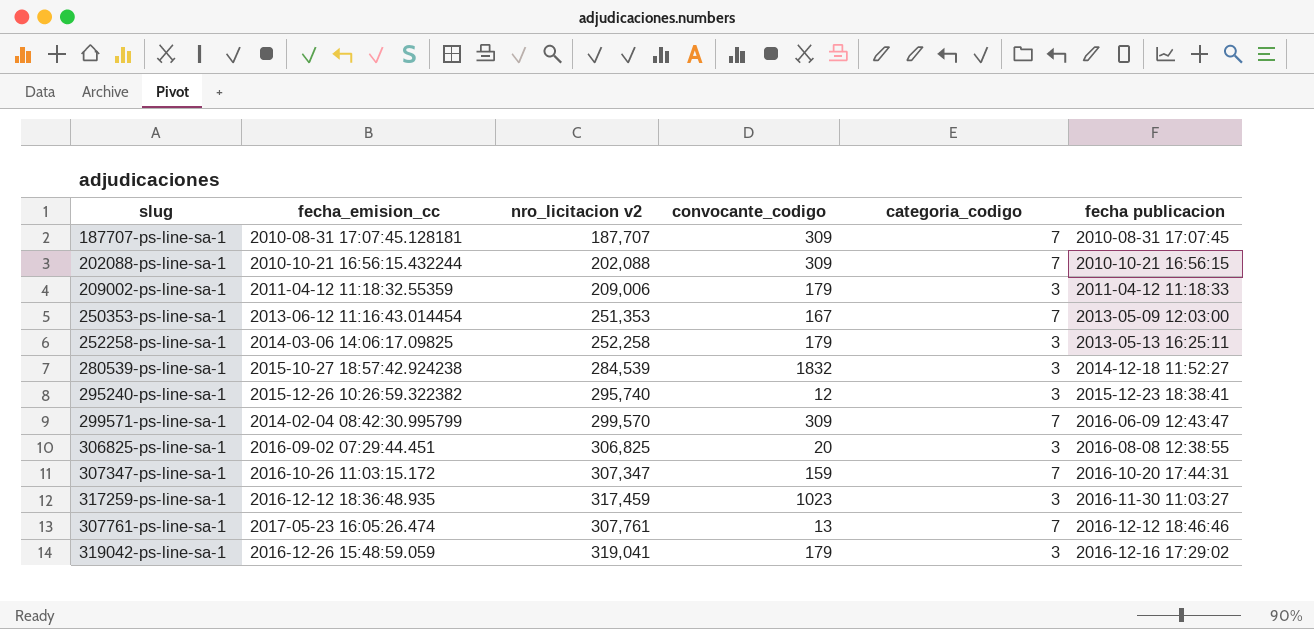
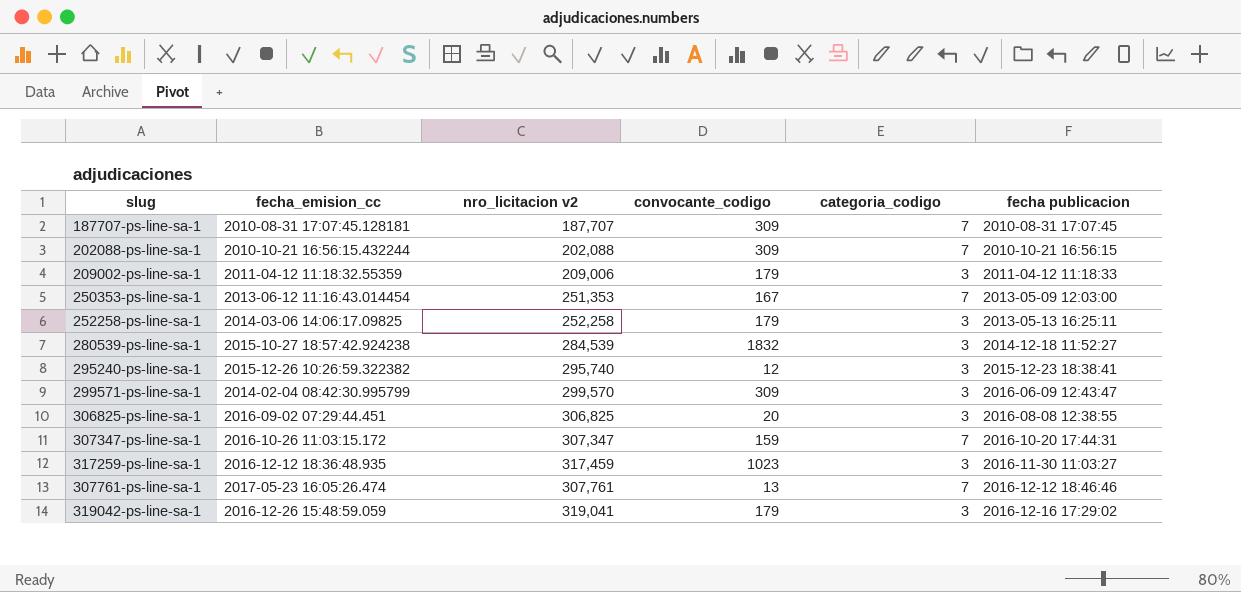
299571-ps-line-sa-1 | categoria_codigo: 7 -> 3

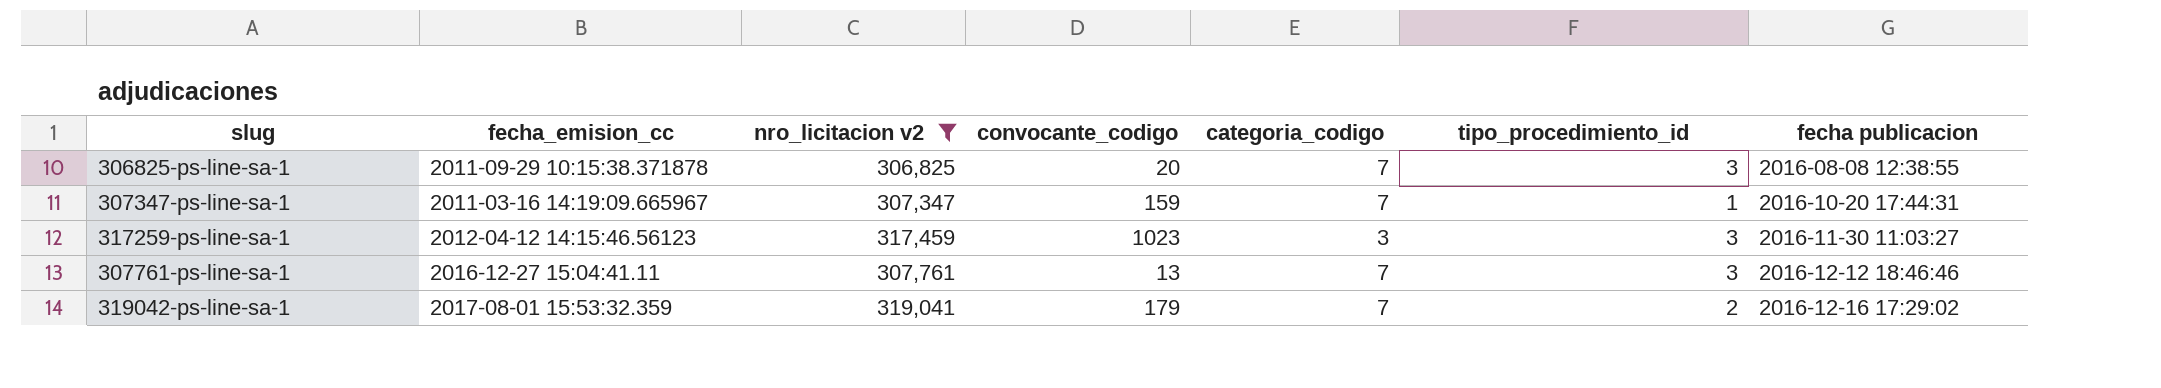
filter: none -> nro_licitacion v2 >= 306,825
column tipo_procedimiento_id | position: none -> 6
306825-ps-line-sa-1 | fecha_emision_cc: 2016-09-02 07:29:44.451 -> 2011-09-29 10:15:38.371878
306825-ps-line-sa-1 | categoria_codigo: 3 -> 7
307347-ps-line-sa-1 | fecha_emision_cc: 2016-10-26 11:03:15.172 -> 2011-03-16 14:19:09.665967
317259-ps-line-sa-1 | fecha_emision_cc: 2016-12-12 18:36:48.935 -> 2012-04-12 14:15:46.56123
307761-ps-line-sa-1 | fecha_emision_cc: 2017-05-23 16:05:26.474 -> 2016-12-27 15:04:41.11
319042-ps-line-sa-1 | fecha_emision_cc: 2016-12-26 15:48:59.059 -> 2017-08-01 15:53:32.359
319042-ps-line-sa-1 | categoria_codigo: 3 -> 7

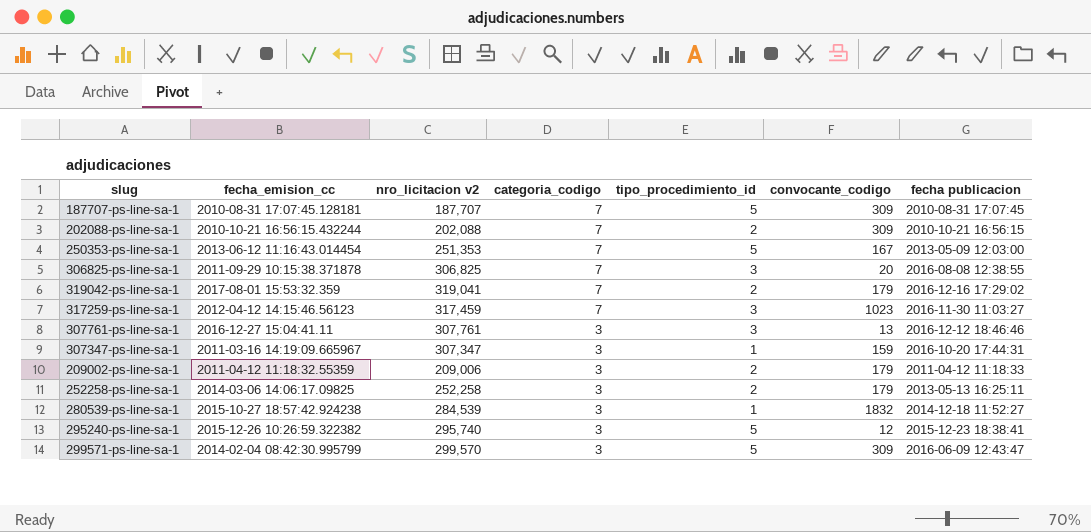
filter: nro_licitacion v2 >= 306,825 -> none
row order: fecha publicacion ascending -> categoria_codigo descending
column convocante_codigo | position: 4 -> 6
317259-ps-line-sa-1 | categoria_codigo: 3 -> 7
307761-ps-line-sa-1 | categoria_codigo: 7 -> 3
307347-ps-line-sa-1 | categoria_codigo: 7 -> 3

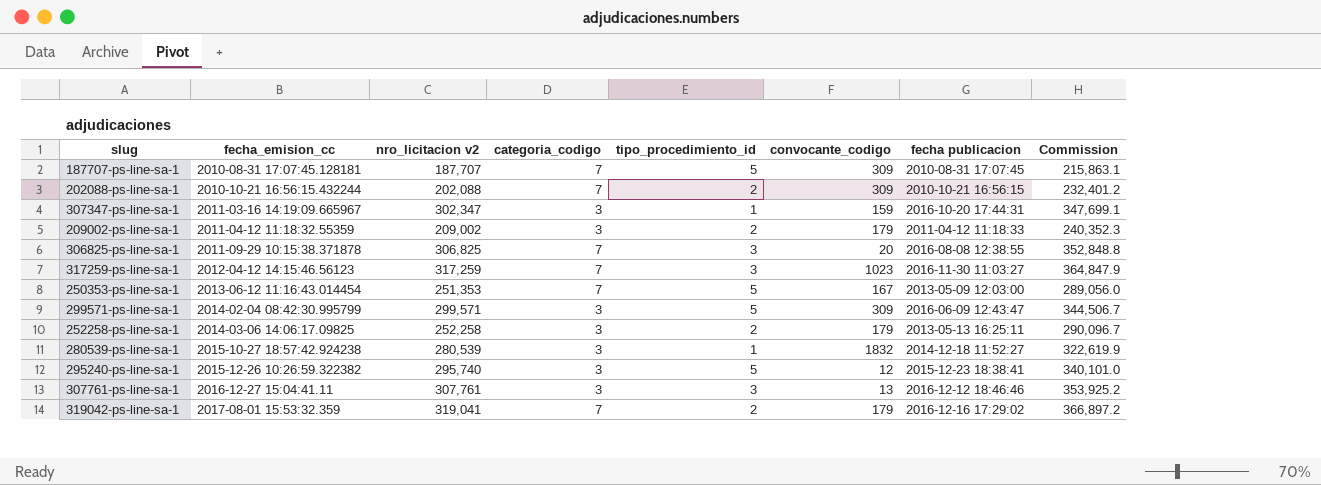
row order: categoria_codigo descending -> fecha_emision_cc ascending
column Commission | formula: none -> [nro_licitacion v2] * 1.15
307347-ps-line-sa-1 | nro_licitacion v2: 307,347 -> 302,347
209002-ps-line-sa-1 | nro_licitacion v2: 209,006 -> 209,002
317259-ps-line-sa-1 | nro_licitacion v2: 317,459 -> 317,259
299571-ps-line-sa-1 | nro_licitacion v2: 299,570 -> 299,571
280539-ps-line-sa-1 | nro_licitacion v2: 284,539 -> 280,539

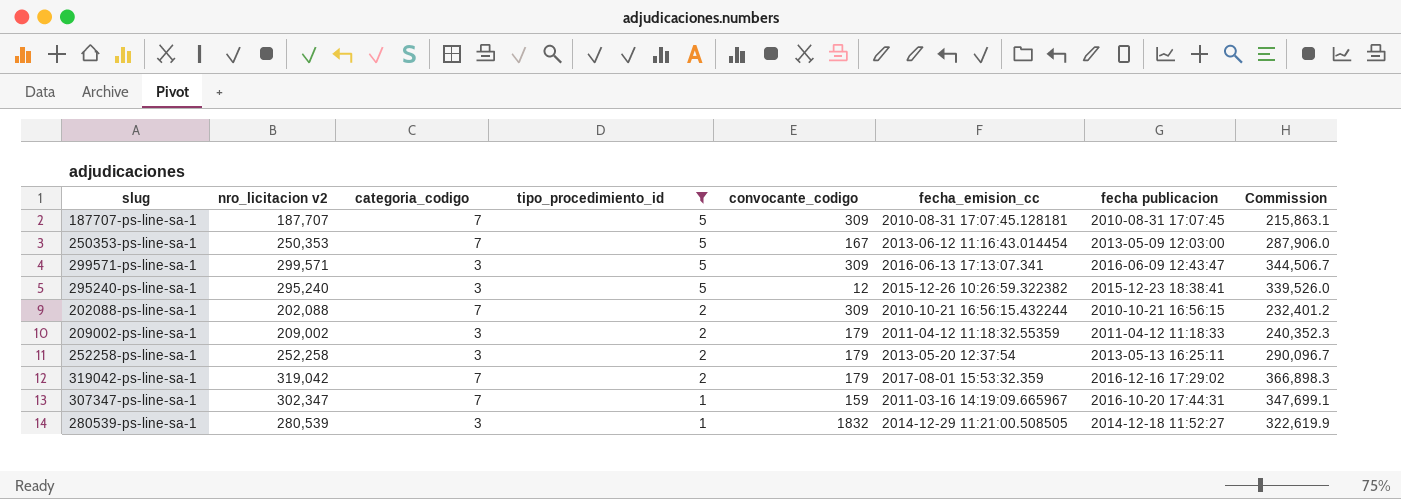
filter: none -> tipo_procedimiento_id != 3
row order: fecha_emision_cc ascending -> tipo_procedimiento_id descending
column fecha_emision_cc | position: 2 -> 6
250353-ps-line-sa-1 | nro_licitacion v2: 251,353 -> 250,353
250353-ps-line-sa-1 | Commission: 289,056.0 -> 287,906.0
299571-ps-line-sa-1 | fecha_emision_cc: 2014-02-04 08:42:30.995799 -> 2016-06-13 17:13:07.341
295240-ps-line-sa-1 | nro_licitacion v2: 295,740 -> 295,240
295240-ps-line-sa-1 | Commission: 340,101.0 -> 339,526.0
252258-ps-line-sa-1 | fecha_emision_cc: 2014-03-06 14:06:17.09825 -> 2013-05-20 12:37:54
319042-ps-line-sa-1 | nro_licitacion v2: 319,041 -> 319,042
319042-ps-line-sa-1 | Commission: 366,897.2 -> 366,898.3
307347-ps-line-sa-1 | categoria_codigo: 3 -> 7
280539-ps-line-sa-1 | fecha_emision_cc: 2015-10-27 18:57:42.924238 -> 2014-12-29 11:21:00.508505

